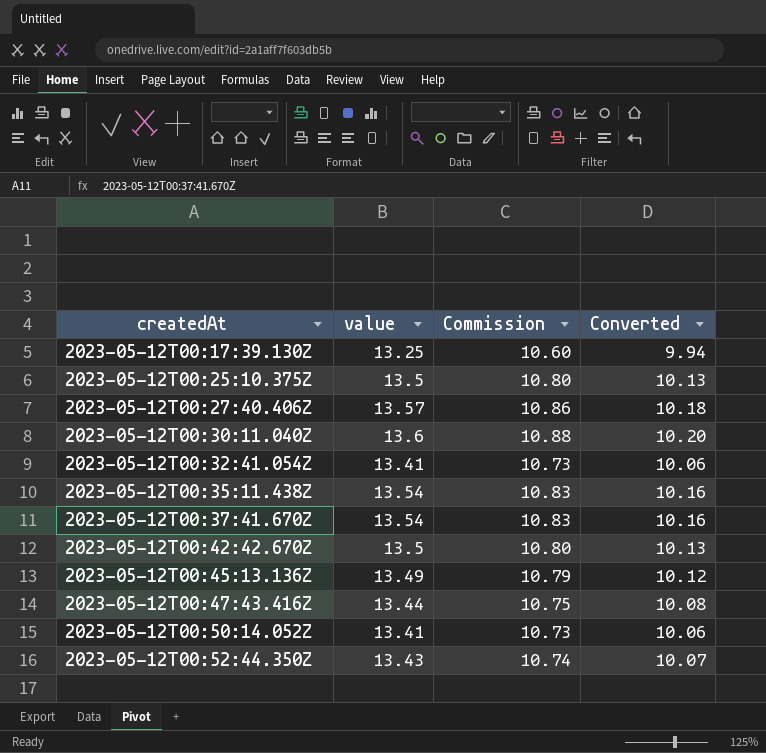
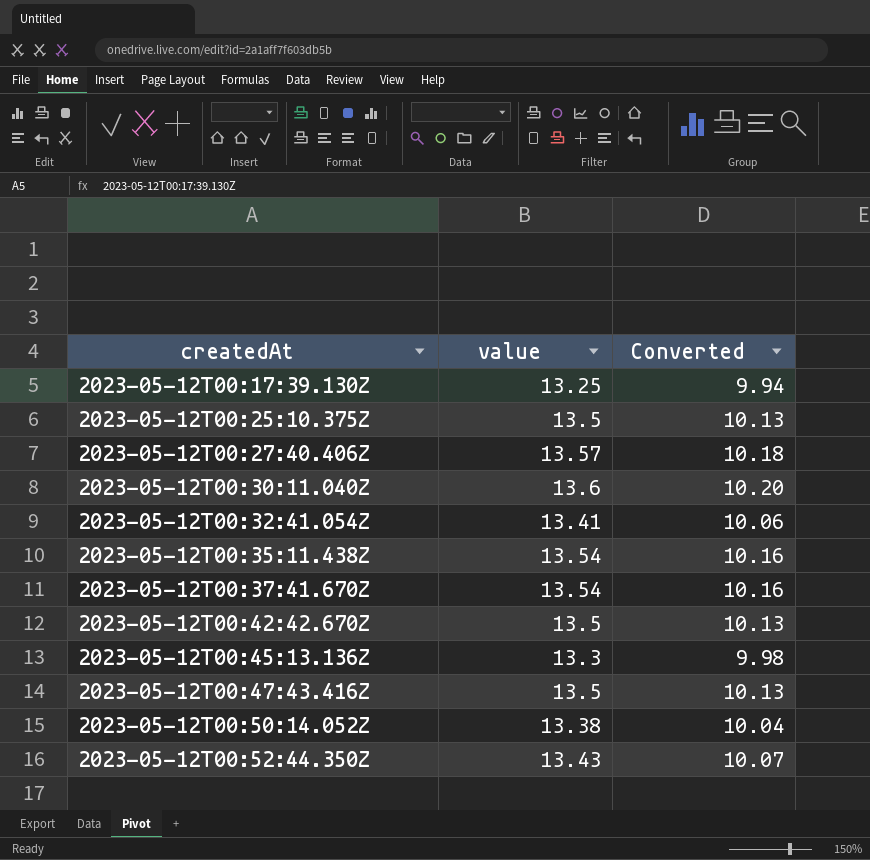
column Commission | formula: [value] * 0.8 -> none
2023-05-12T00:45:13.136Z | value: 13.49 -> 13.3
2023-05-12T00:45:13.136Z | Converted: 10.12 -> 9.98
2023-05-12T00:47:43.416Z | value: 13.44 -> 13.5
2023-05-12T00:47:43.416Z | Converted: 10.08 -> 10.13
2023-05-12T00:50:14.052Z | value: 13.41 -> 13.38
2023-05-12T00:50:14.052Z | Converted: 10.06 -> 10.04

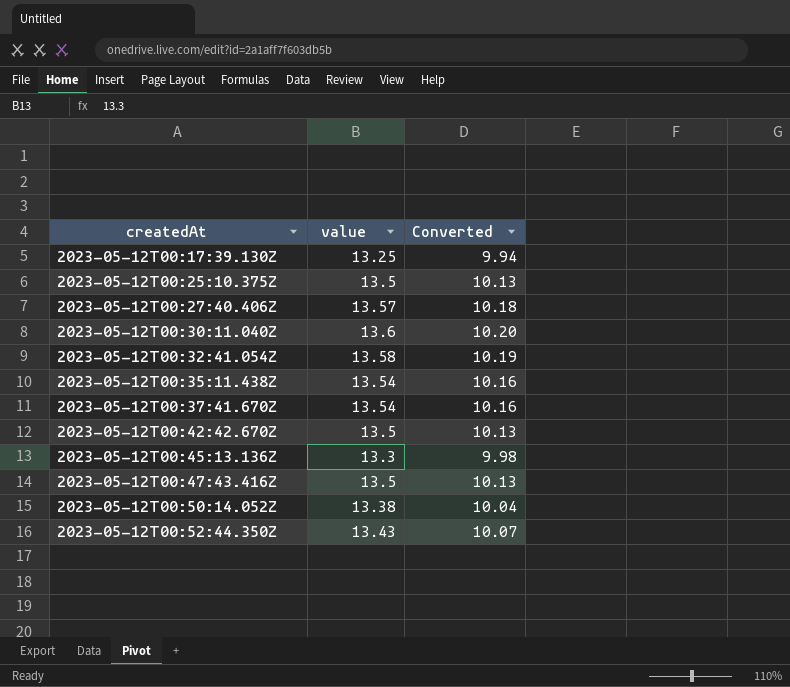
2023-05-12T00:32:41.054Z | value: 13.41 -> 13.58
2023-05-12T00:32:41.054Z | Converted: 10.06 -> 10.19

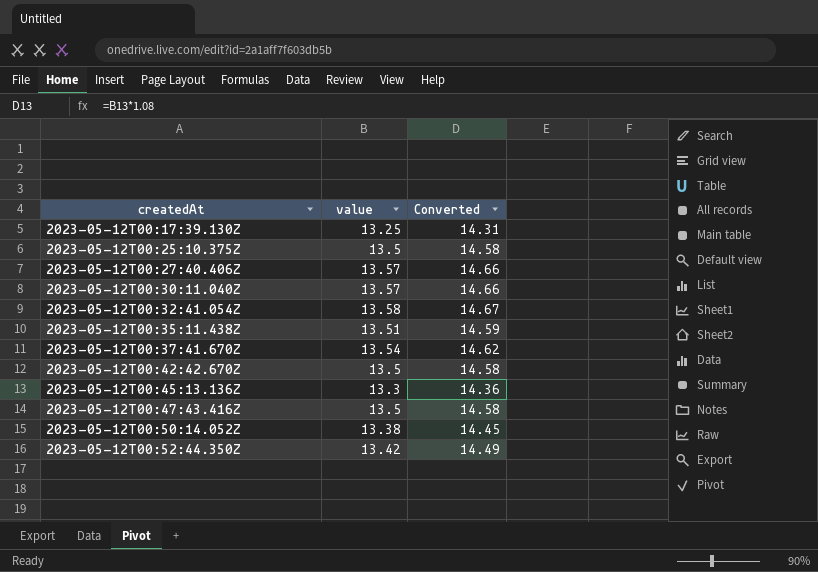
column Converted | formula: [value] * 0.75 -> [value] * 1.08
2023-05-12T00:30:11.040Z | value: 13.6 -> 13.57
2023-05-12T00:35:11.438Z | value: 13.54 -> 13.51
2023-05-12T00:52:44.350Z | value: 13.43 -> 13.42

